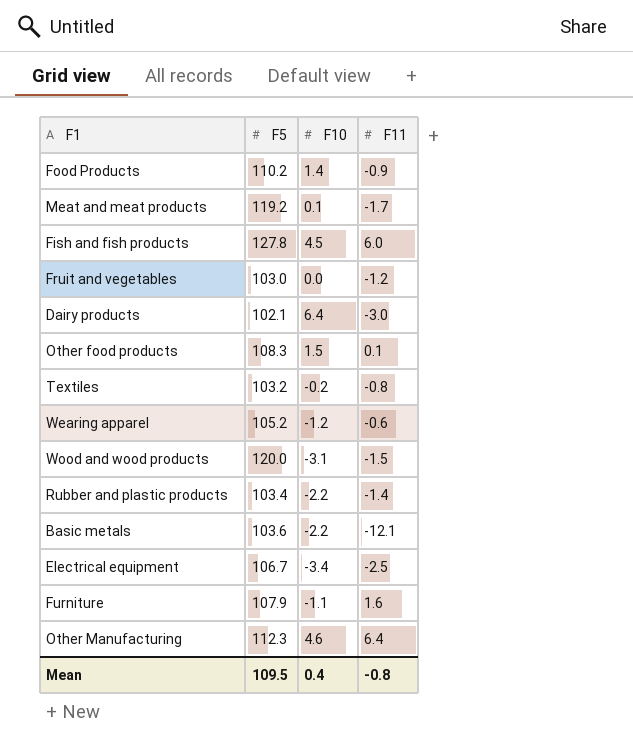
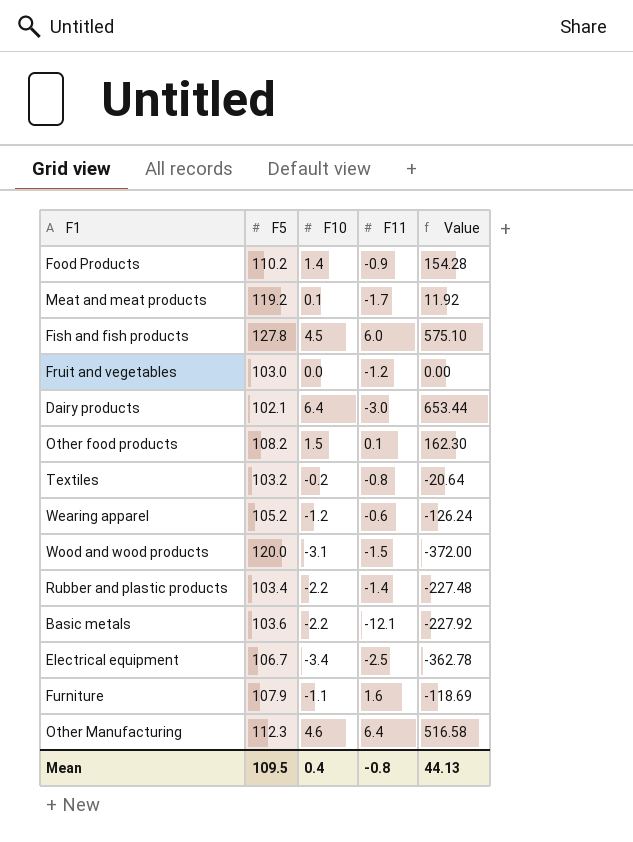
column Value | formula: none -> [F5] * [F10]
Other food products | F5: 108.3 -> 108.2

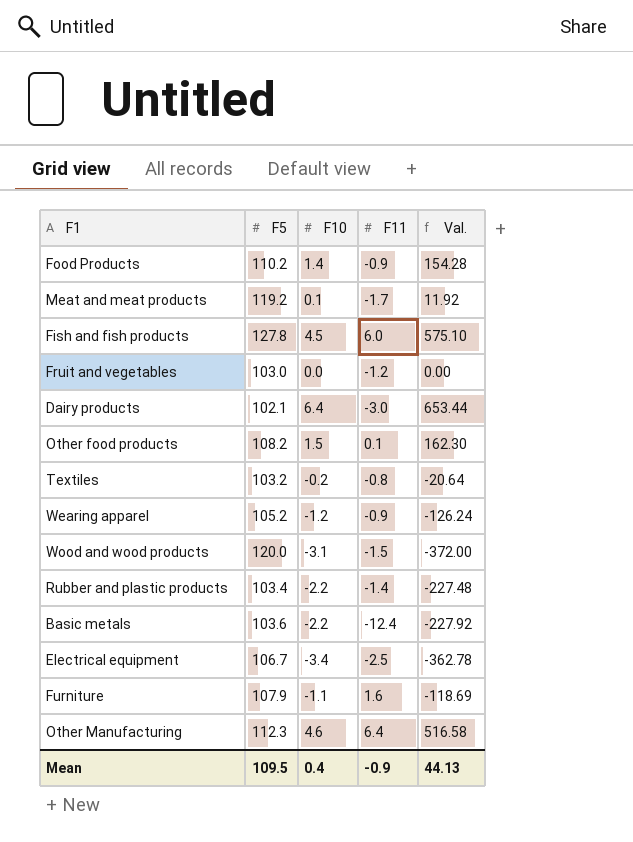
column name: Value -> Val.
Wearing apparel | F11: -0.6 -> -0.9
Basic metals | F11: -12.1 -> -12.4
Mean | F11: -0.8 -> -0.9

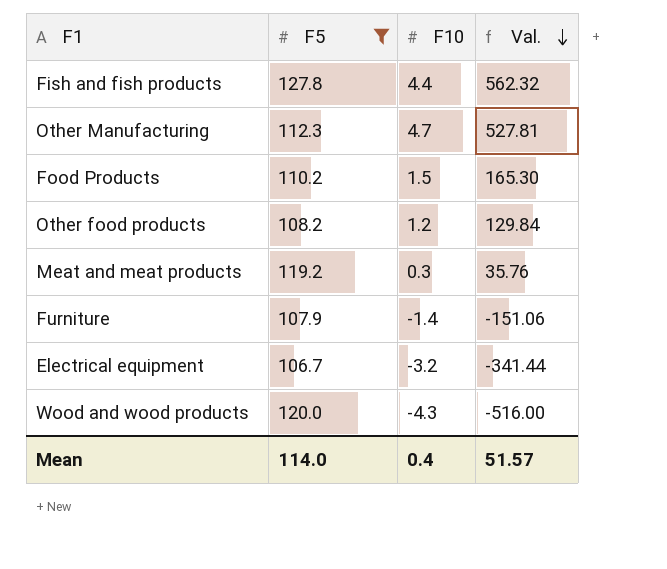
filter: none -> F5 >= 106.7
row order: none -> Val. descending
column F11 | position: 4 -> none
Fish and fish products | F10: 4.5 -> 4.4
Fish and fish products | Val.: 575.10 -> 562.32
Other Manufacturing | F10: 4.6 -> 4.7
Other Manufacturing | Val.: 516.58 -> 527.81
Food Products | F10: 1.4 -> 1.5
Food Products | Val.: 154.28 -> 165.30
Other food products | F10: 1.5 -> 1.2
Other food products | Val.: 162.30 -> 129.84
Meat and meat products | F10: 0.1 -> 0.3
Meat and meat products | Val.: 11.92 -> 35.76
Furniture | F10: -1.1 -> -1.4
Furniture | Val.: -118.69 -> -151.06
Electrical equipment | F10: -3.4 -> -3.2
Electrical equipment | Val.: -362.78 -> -341.44
Wood and wood products | F10: -3.1 -> -4.3
Wood and wood products | Val.: -372.00 -> -516.00
Mean | F5: 109.5 -> 114.0
Mean | Val.: 44.13 -> 51.57

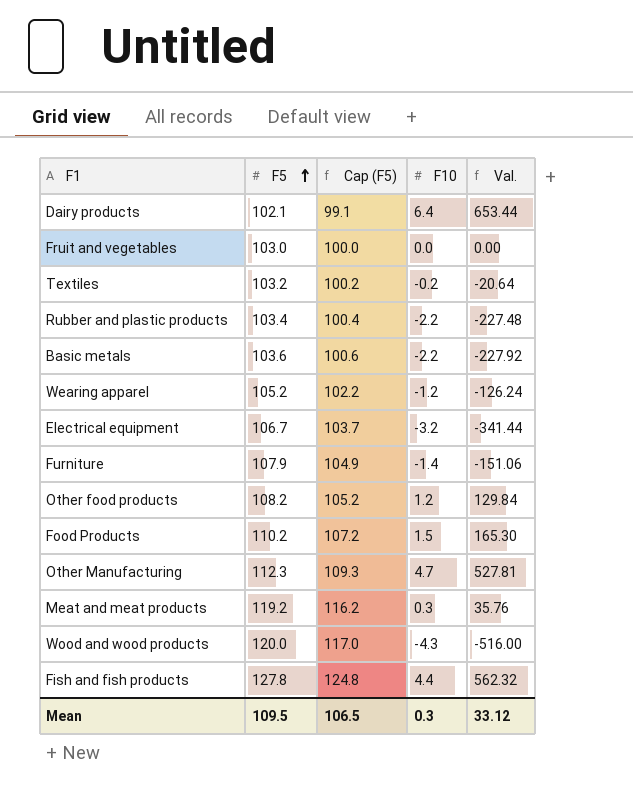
filter: F5 >= 106.7 -> none
row order: Val. descending -> F5 ascending
column Cap (F5) | formula: none -> [F5] - 3
Mean | F5: 114.0 -> 109.5
Mean | F10: 0.4 -> 0.3
Mean | Val.: 51.57 -> 33.12

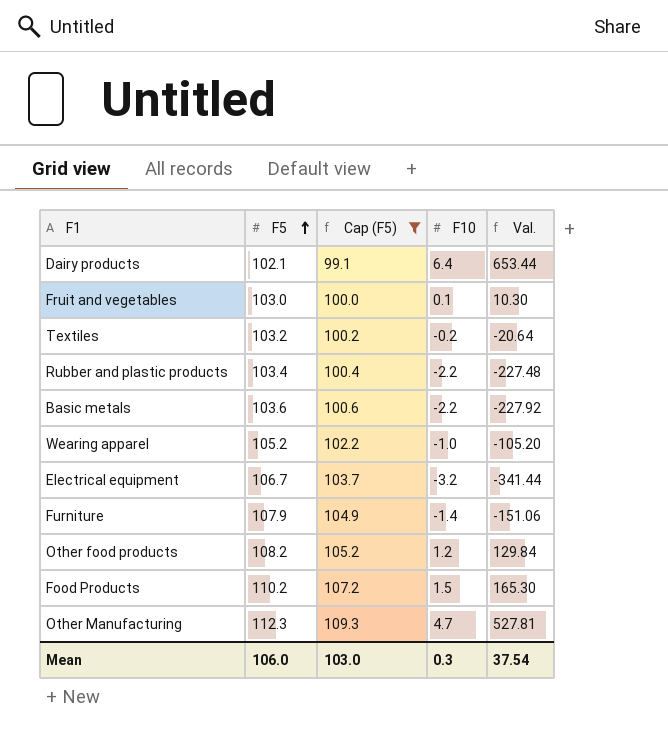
filter: none -> Cap (F5) <= 109.3
Fruit and vegetables | F10: 0.0 -> 0.1
Fruit and vegetables | Val.: 0.00 -> 10.30
Wearing apparel | F10: -1.2 -> -1.0
Wearing apparel | Val.: -126.24 -> -105.20
Mean | F5: 109.5 -> 106.0
Mean | Cap (F5): 106.5 -> 103.0
Mean | Val.: 33.12 -> 37.54

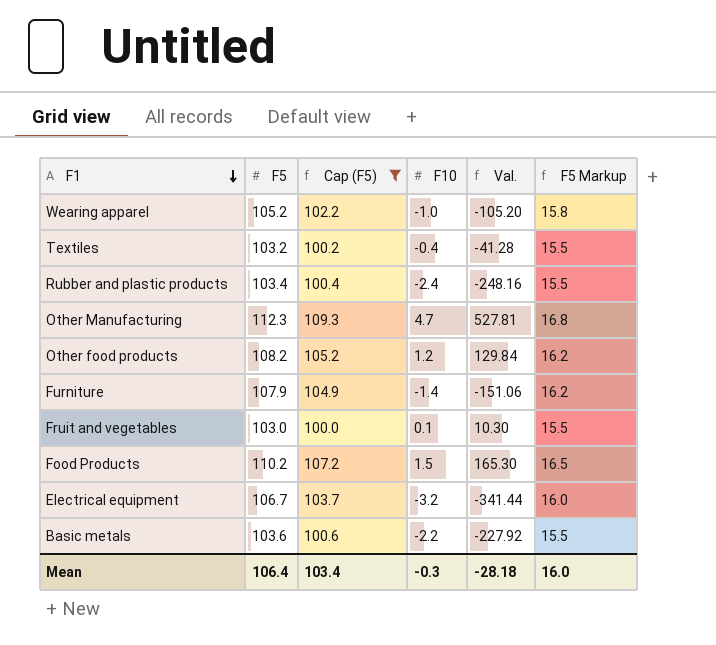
row order: F5 ascending -> F1 descending
column F5 Markup | formula: none -> [F5] * 0.15
row Dairy products: 102.1 | 99.1 | 6.4 | 653.44 -> none
Textiles | F10: -0.2 -> -0.4
Textiles | Val.: -20.64 -> -41.28
Rubber and plastic products | F10: -2.2 -> -2.4
Rubber and plastic products | Val.: -227.48 -> -248.16
Mean | F5: 106.0 -> 106.4
Mean | Cap (F5): 103.0 -> 103.4
Mean | F10: 0.3 -> -0.3
Mean | Val.: 37.54 -> -28.18

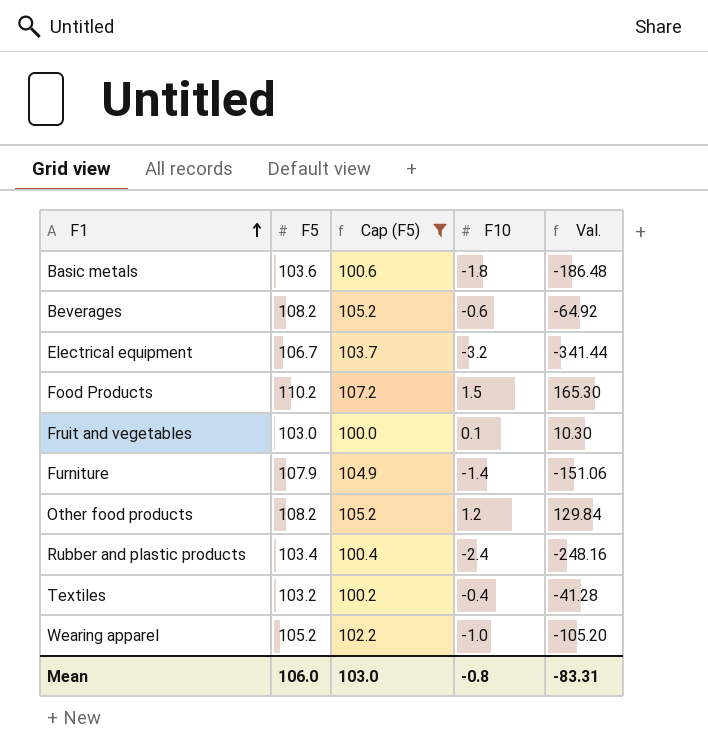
row order: F1 descending -> F1 ascending
column F5 Markup | formula: [F5] * 0.15 -> none
row Other Manufacturing: 112.3 | 109.3 | 4.7 | 527.81 | 16.8 -> none
Basic metals | F10: -2.2 -> -1.8
Basic metals | Val.: -227.92 -> -186.48
row Beverages: none -> 108.2 | 105.2 | -0.6 | -64.92
Mean | F5: 106.4 -> 106.0
Mean | Cap (F5): 103.4 -> 103.0
Mean | F10: -0.3 -> -0.8
Mean | Val.: -28.18 -> -83.31

